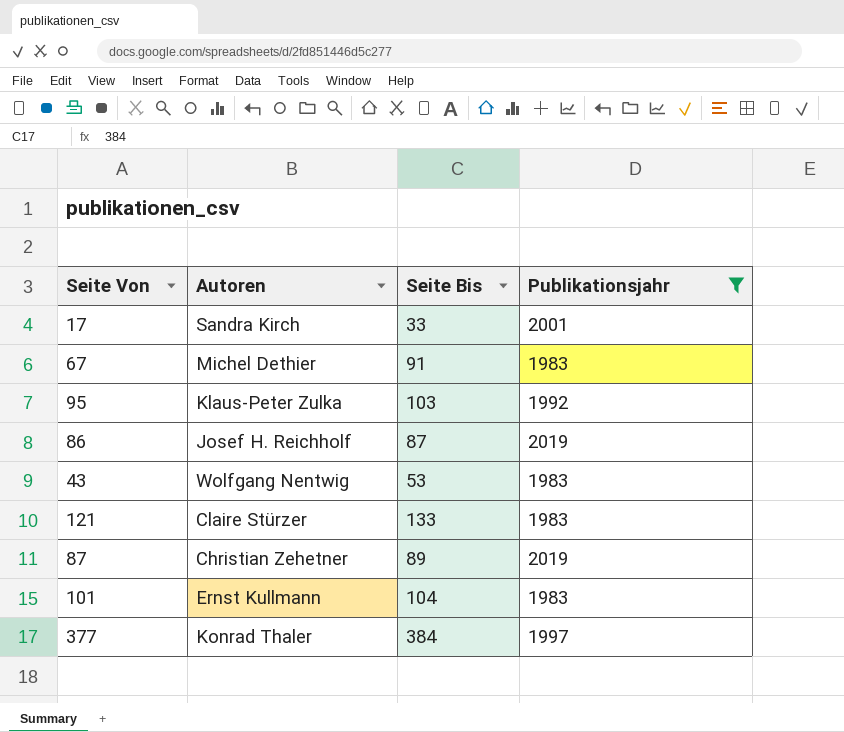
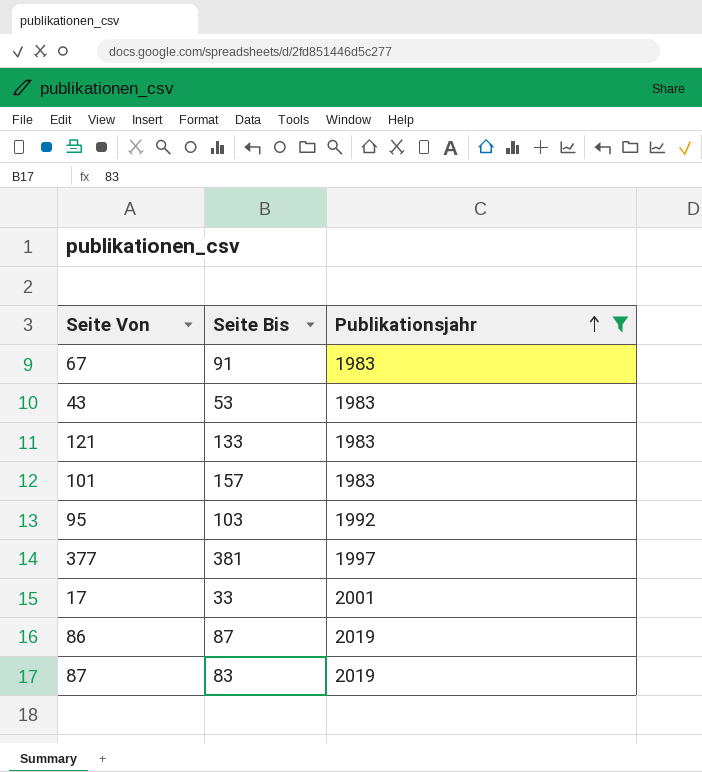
row order: none -> Publikationsjahr ascending
column Autoren | position: 2 -> none
101 | Seite Bis: 104 -> 157
377 | Seite Bis: 384 -> 381
87 | Seite Bis: 89 -> 83

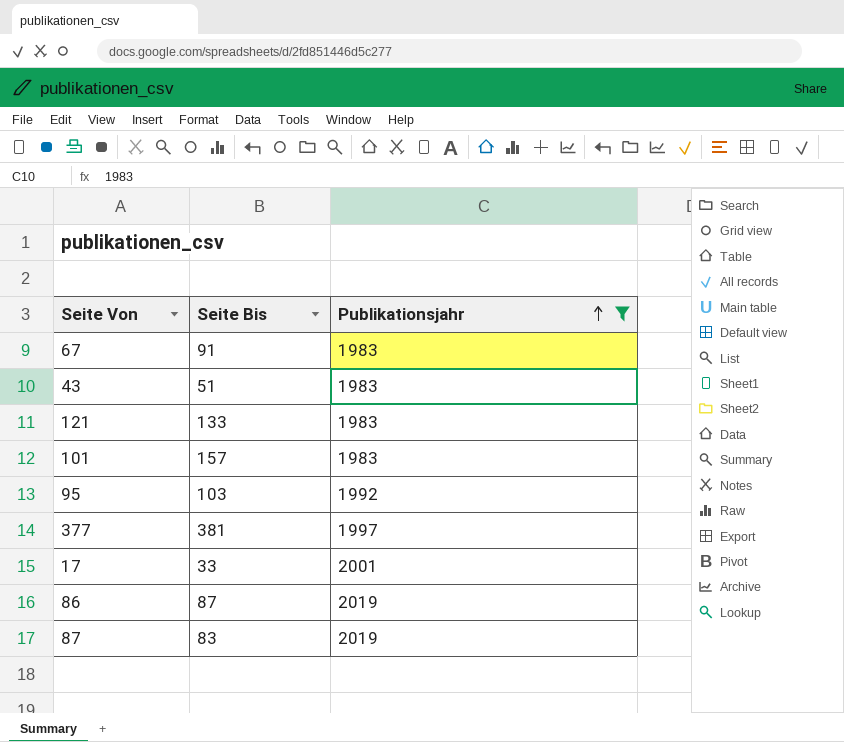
43 | Seite Bis: 53 -> 51

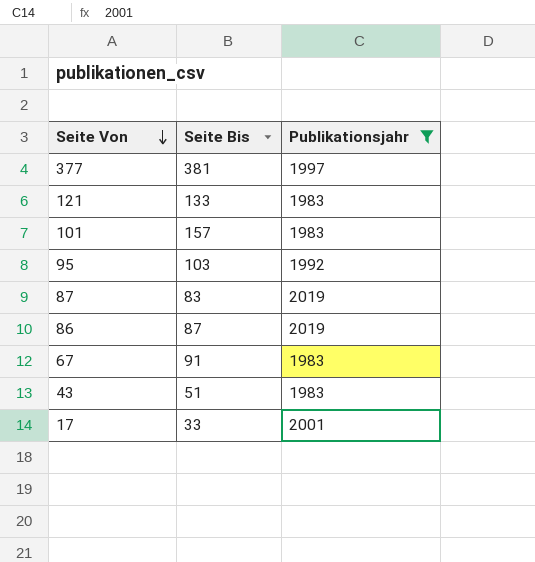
row order: Publikationsjahr ascending -> Seite Von descending

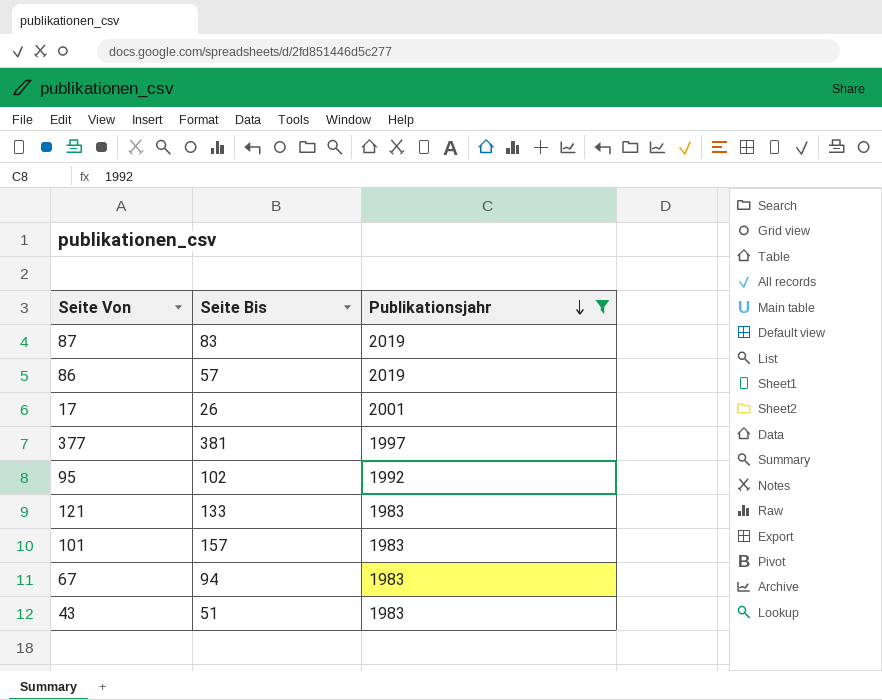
row order: Seite Von descending -> Publikationsjahr descending
86 | Seite Bis: 87 -> 57
17 | Seite Bis: 33 -> 26
95 | Seite Bis: 103 -> 102
67 | Seite Bis: 91 -> 94

